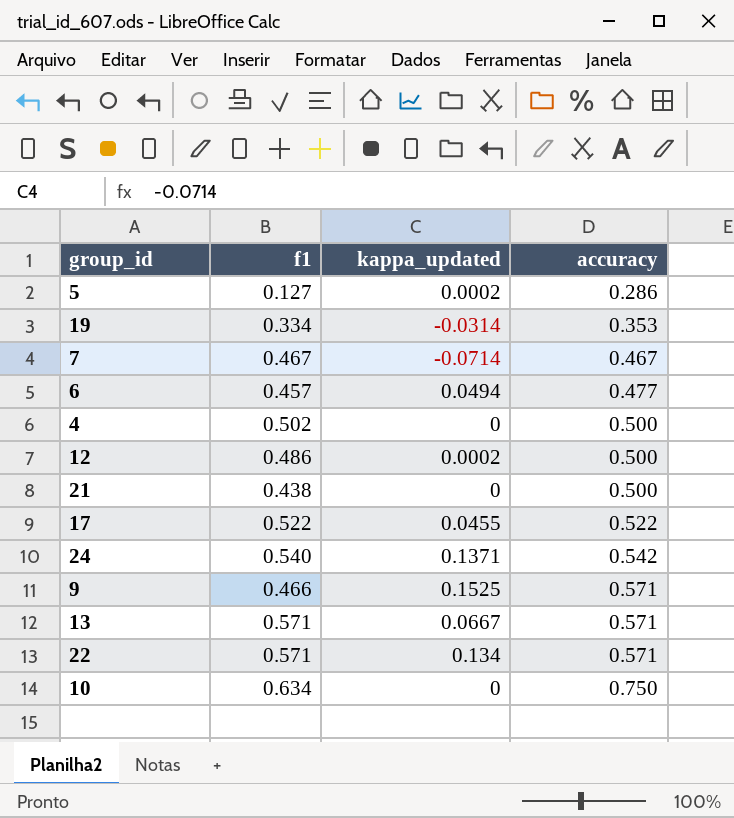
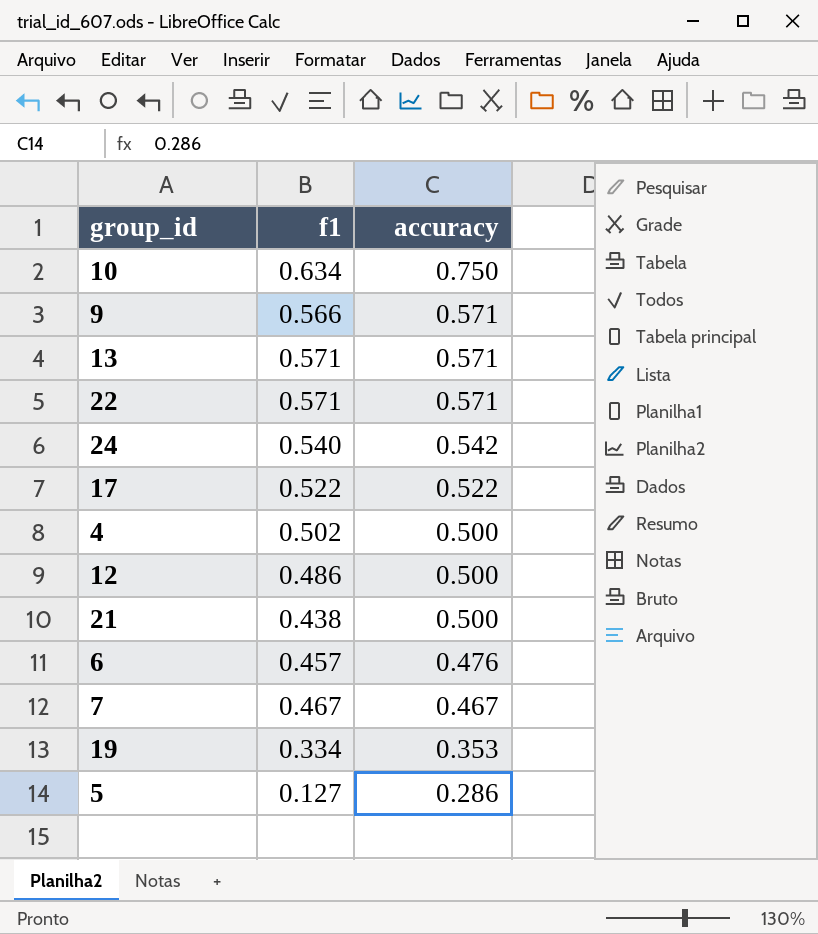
row order: accuracy ascending -> accuracy descending
column kappa_updated | position: 3 -> none
9 | f1: 0.466 -> 0.566
6 | accuracy: 0.477 -> 0.476

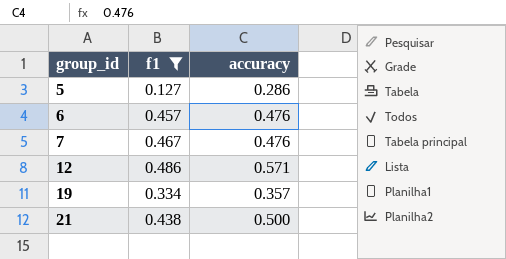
filter: none -> f1 <= 0.486
row order: accuracy descending -> group_id ascending
7 | accuracy: 0.467 -> 0.476
12 | accuracy: 0.500 -> 0.571
19 | accuracy: 0.353 -> 0.357

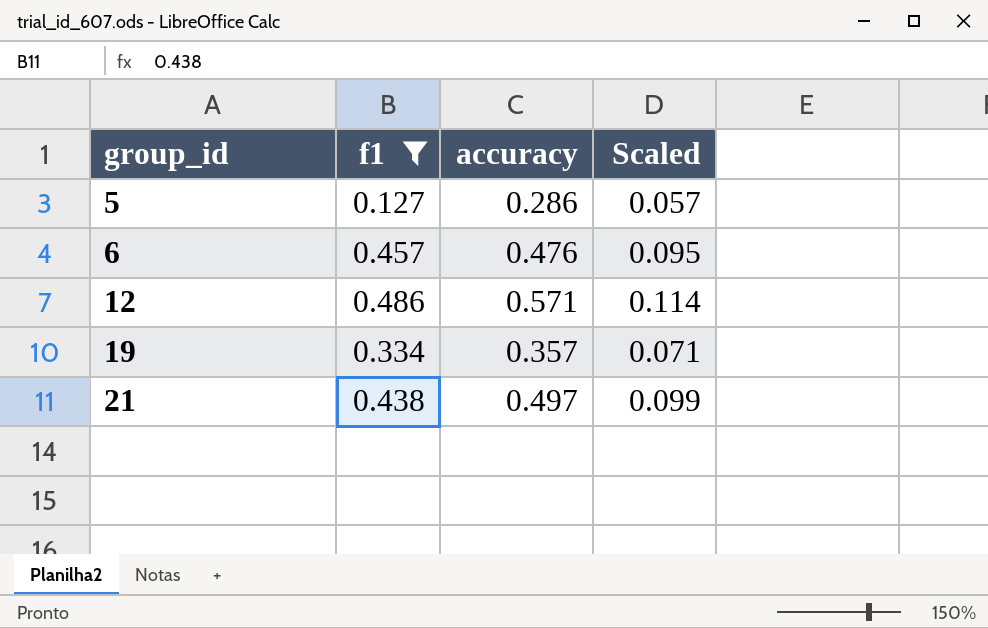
column Scaled | formula: none -> [accuracy] * 0.2
row 7: 0.467 | 0.476 -> none
21 | accuracy: 0.500 -> 0.497

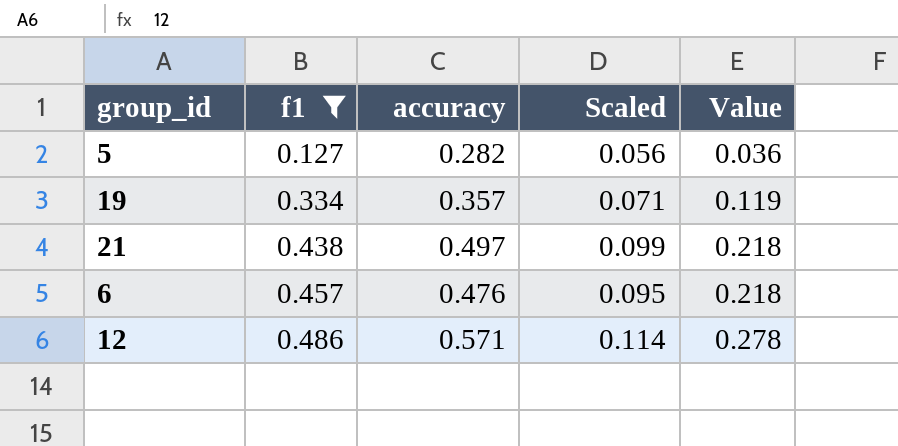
row order: group_id ascending -> f1 ascending
column Value | formula: none -> [f1] * [accuracy]
5 | accuracy: 0.286 -> 0.282
5 | Scaled: 0.057 -> 0.056

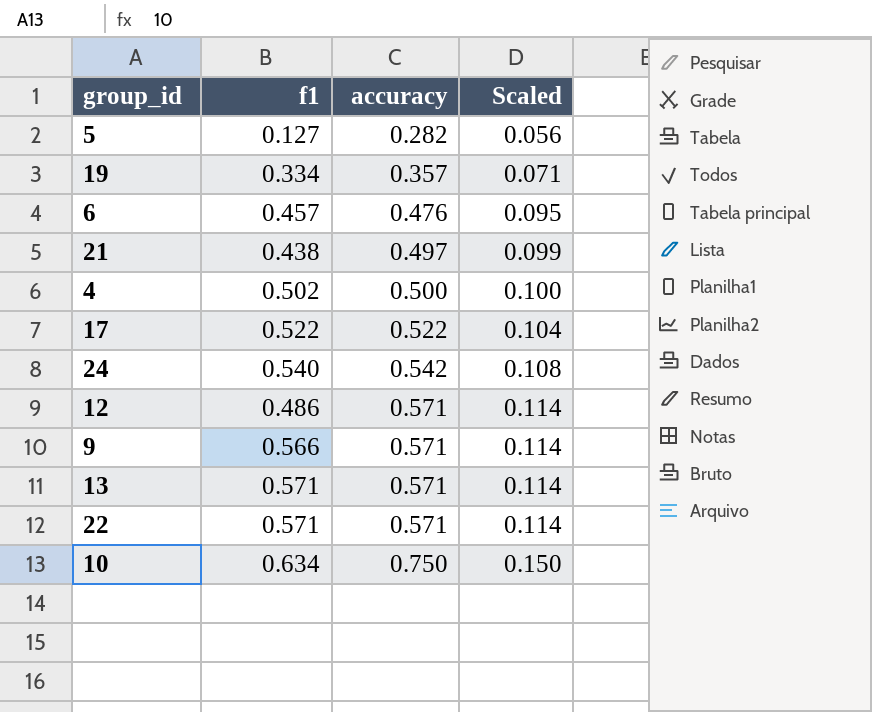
filter: f1 <= 0.486 -> none
row order: f1 ascending -> accuracy ascending
column Value | formula: [f1] * [accuracy] -> none

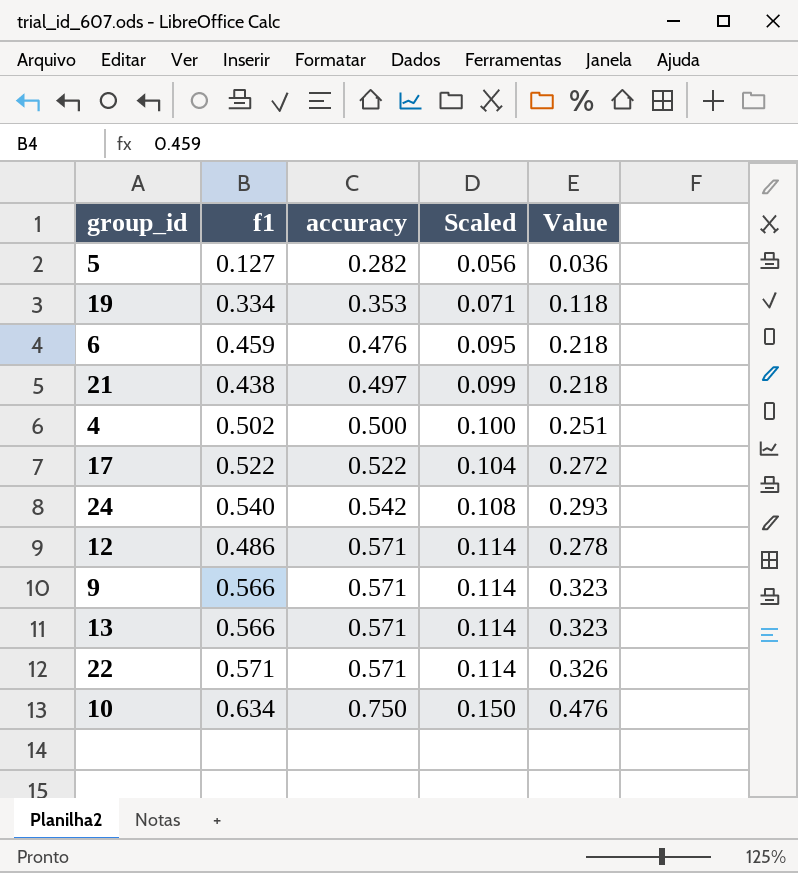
column Value | formula: none -> [f1] * [accuracy]
19 | accuracy: 0.357 -> 0.353
6 | f1: 0.457 -> 0.459
13 | f1: 0.571 -> 0.566

